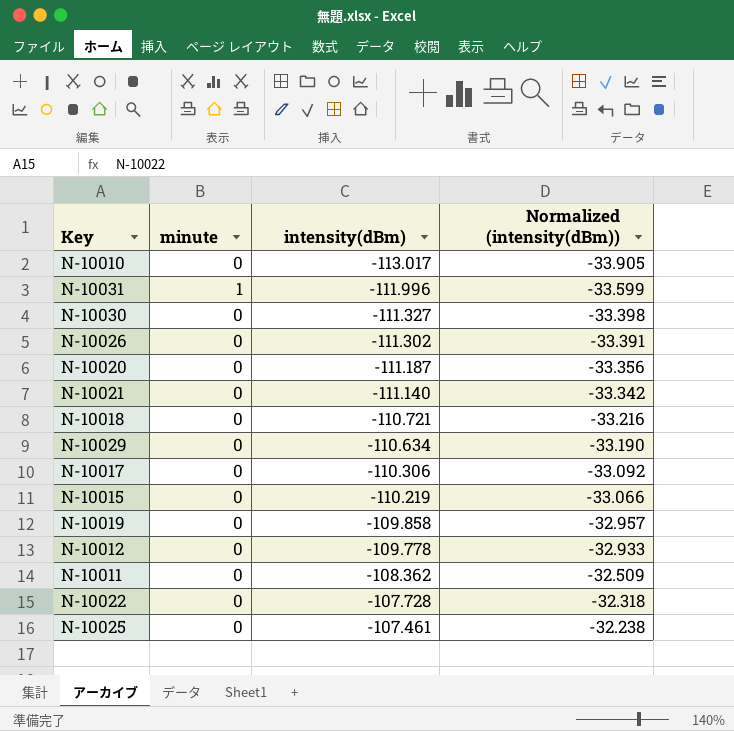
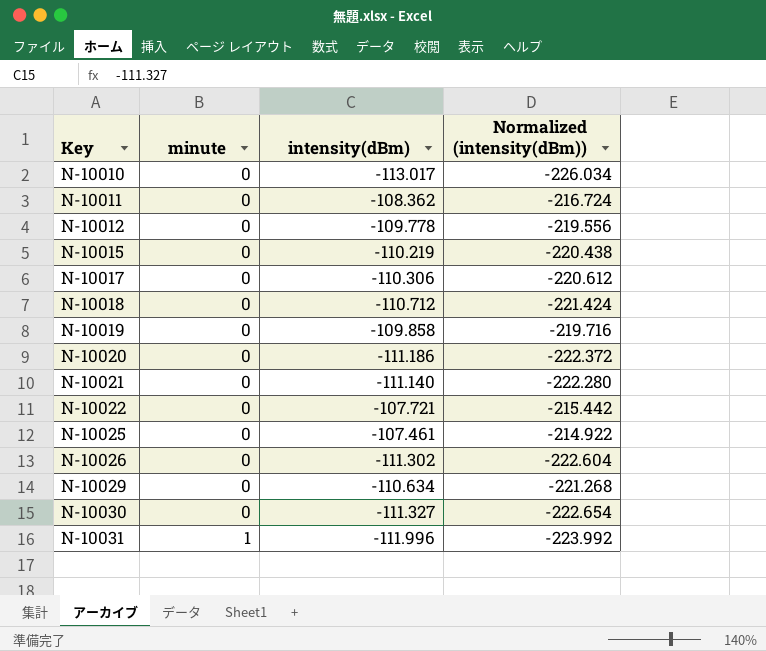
row order: intensity(dBm) ascending -> Key ascending
column Normalized (intensity(dBm)) | formula: [intensity(dBm)] * 0.3 -> [intensity(dBm)] * 2
N-10018 | intensity(dBm): -110.721 -> -110.712
N-10020 | intensity(dBm): -111.187 -> -111.186
N-10022 | intensity(dBm): -107.728 -> -107.721

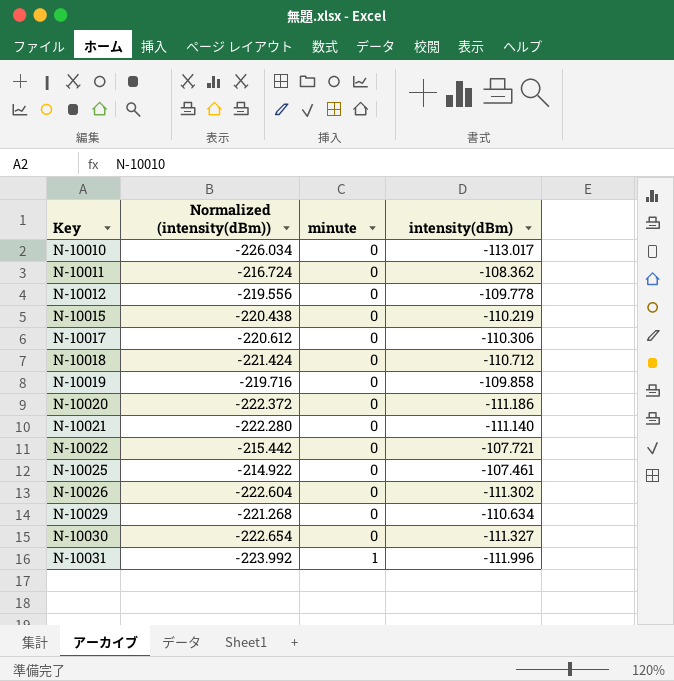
column Normalized (intensity(dBm)) | position: 4 -> 2

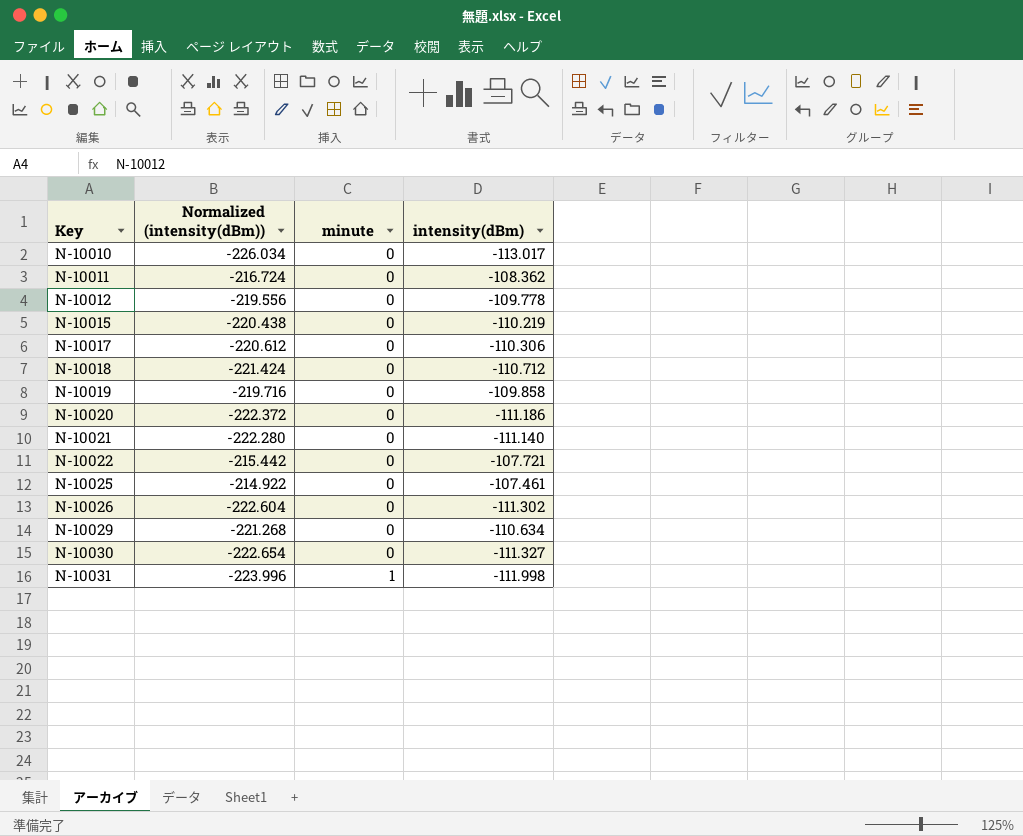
N-10031 | Normalized (intensity(dBm)): -223.992 -> -223.996
N-10031 | intensity(dBm): -111.996 -> -111.998

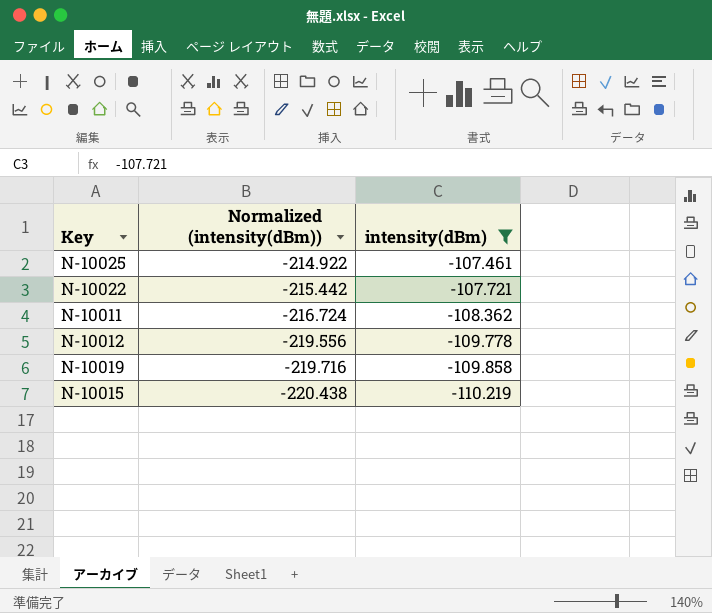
filter: none -> intensity(dBm) >= -110.219
row order: Key ascending -> Normalized (intensity(dBm)) descending
column minute | position: 3 -> none

